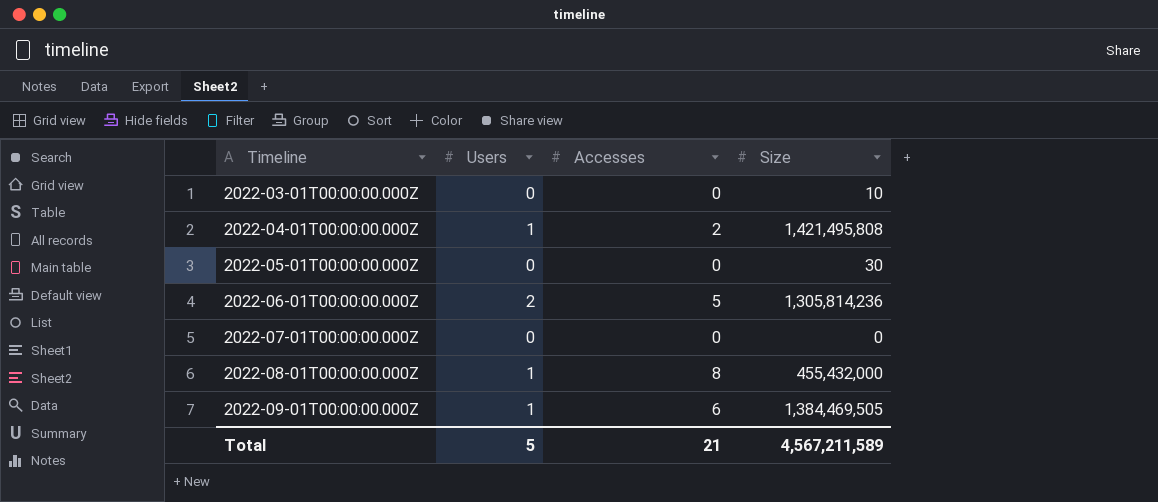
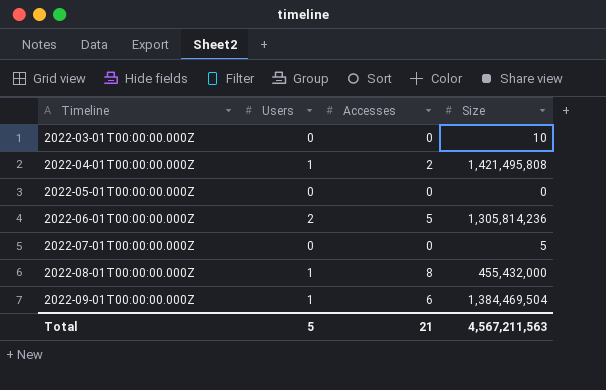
2022-05-01T00:00:00.000Z | Size: 30 -> 0
2022-07-01T00:00:00.000Z | Size: 0 -> 5
2022-09-01T00:00:00.000Z | Size: 1,384,469,505 -> 1,384,469,504
Total | Size: 4,567,211,589 -> 4,567,211,563

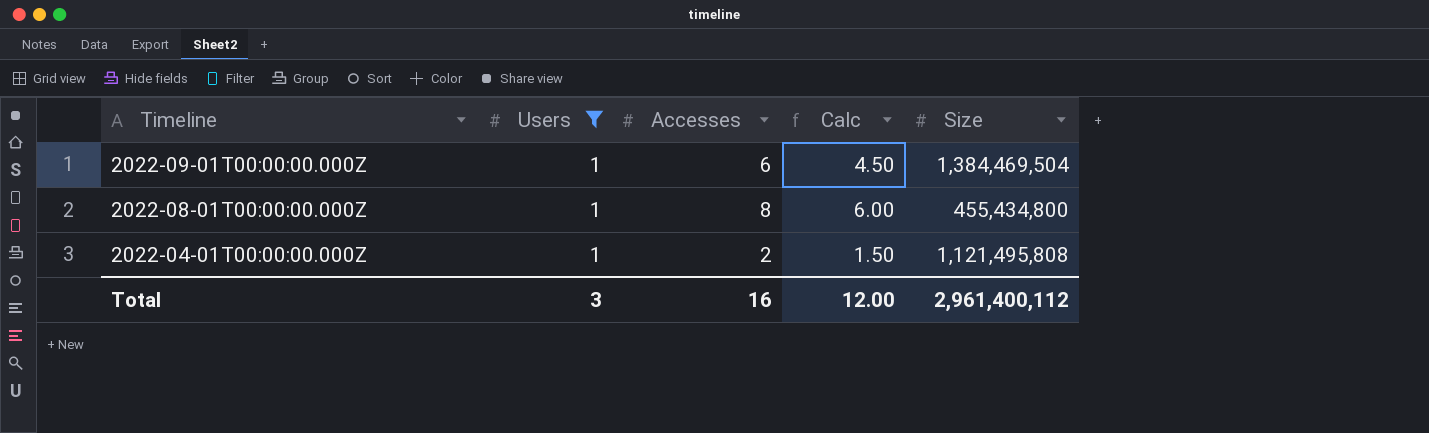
filter: none -> Users = 1
row order: Timeline ascending -> Timeline descending
column Calc | formula: none -> [Accesses] * 0.75
2022-08-01T00:00:00.000Z | Size: 455,432,000 -> 455,434,800
2022-04-01T00:00:00.000Z | Size: 1,421,495,808 -> 1,121,495,808
Total | Users: 5 -> 3
Total | Accesses: 21 -> 16
Total | Size: 4,567,211,563 -> 2,961,400,112

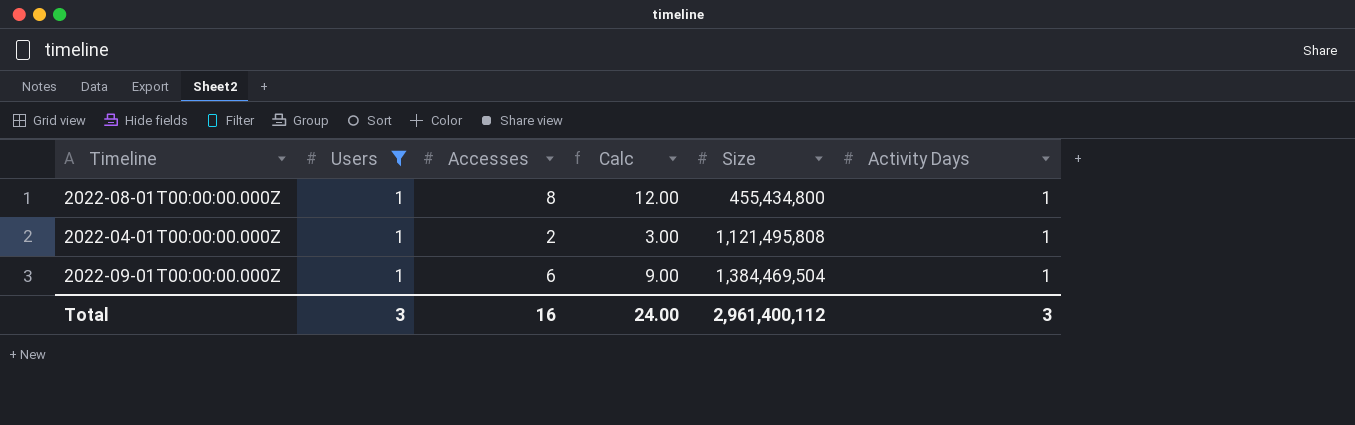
row order: Timeline descending -> Size ascending
column Calc | formula: [Accesses] * 0.75 -> [Accesses] * 1.5
column Activity Days | position: none -> 6
Total | Calc: 12.00 -> 24.00

